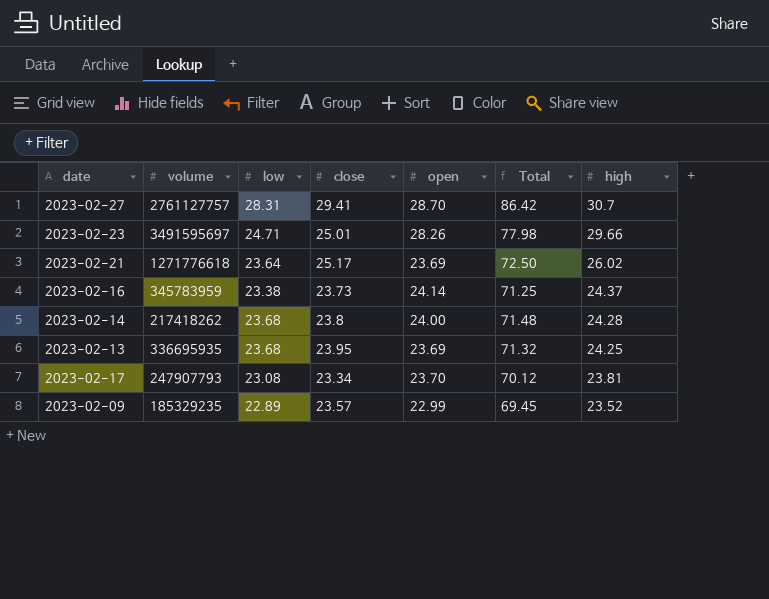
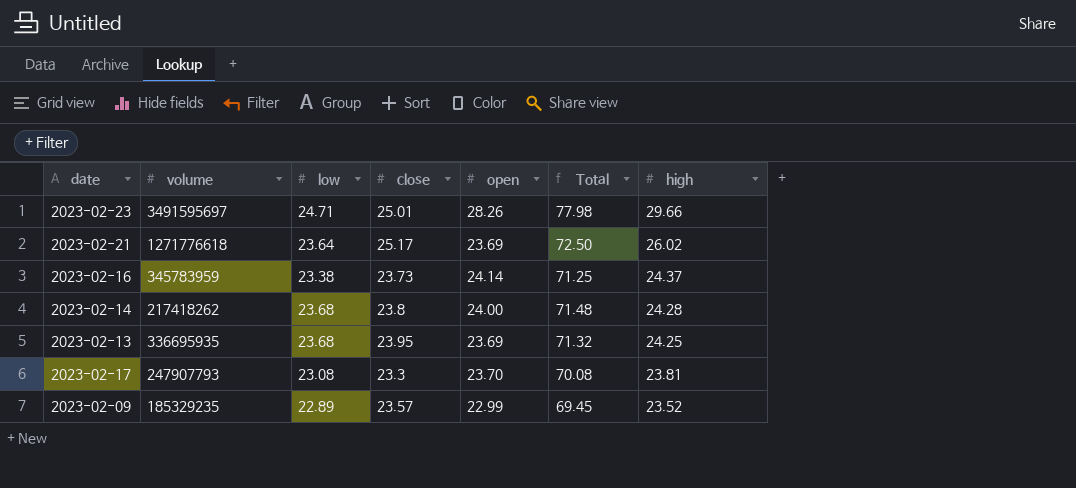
row 2023-02-27: 2761127757 | 28.31 | 29.41 | 28.70 | 86.42 | 30.7 -> none
2023-02-17 | close: 23.34 -> 23.3
2023-02-17 | Total: 70.12 -> 70.08

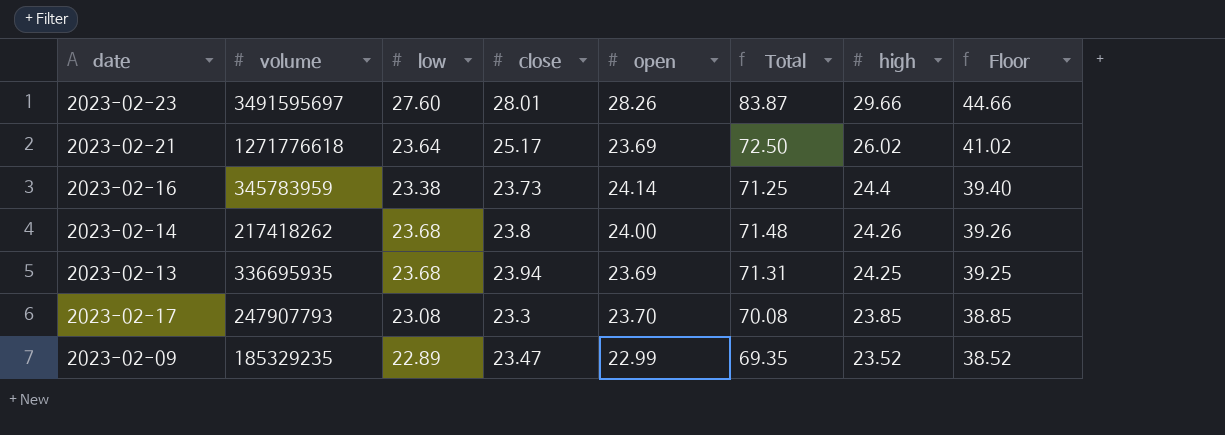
column Floor | formula: none -> [high] + 15
2023-02-23 | low: 24.71 -> 27.60
2023-02-23 | close: 25.01 -> 28.01
2023-02-23 | Total: 77.98 -> 83.87
2023-02-16 | high: 24.37 -> 24.4
2023-02-14 | high: 24.28 -> 24.26
2023-02-13 | close: 23.95 -> 23.94
2023-02-13 | Total: 71.32 -> 71.31
2023-02-17 | high: 23.81 -> 23.85
2023-02-09 | close: 23.57 -> 23.47
2023-02-09 | Total: 69.45 -> 69.35

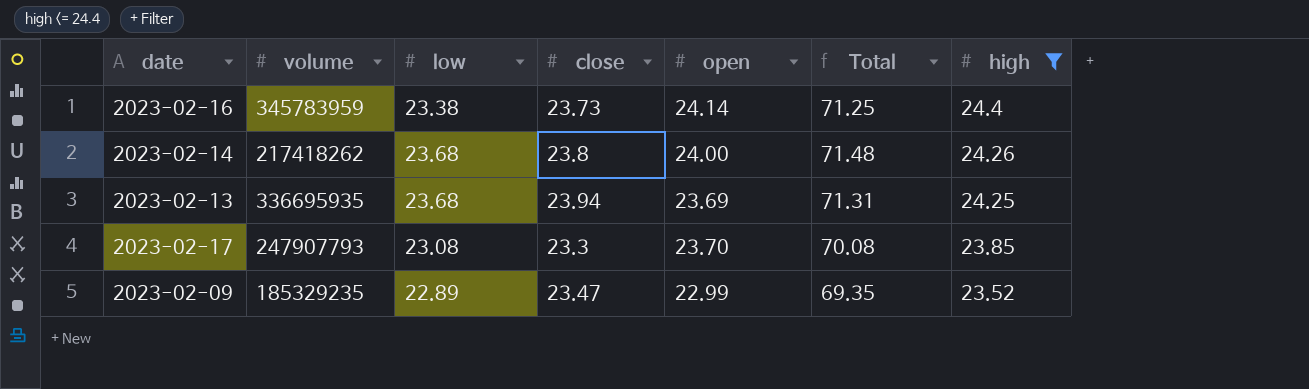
filter: none -> high <= 24.4
column Floor | formula: [high] + 15 -> none

